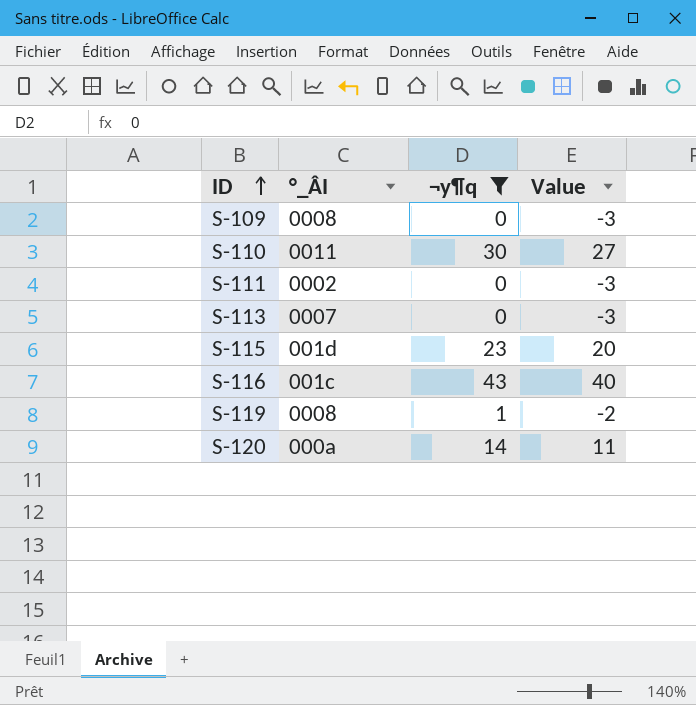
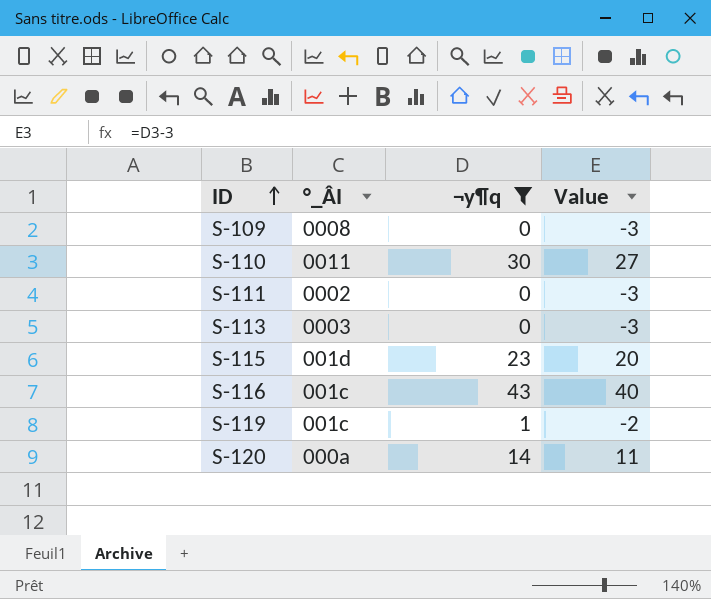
S-113 | °_ÂI: 0007 -> 0003
S-119 | °_ÂI: 0008 -> 001c

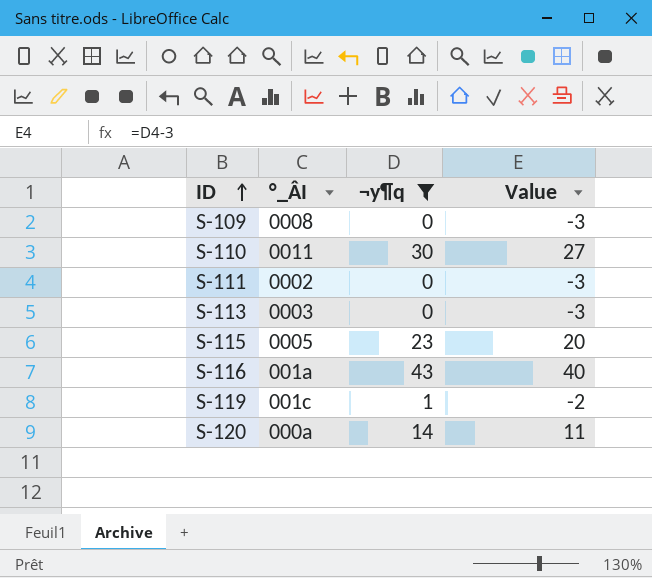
S-115 | °_ÂI: 001d -> 0005
S-116 | °_ÂI: 001c -> 001a

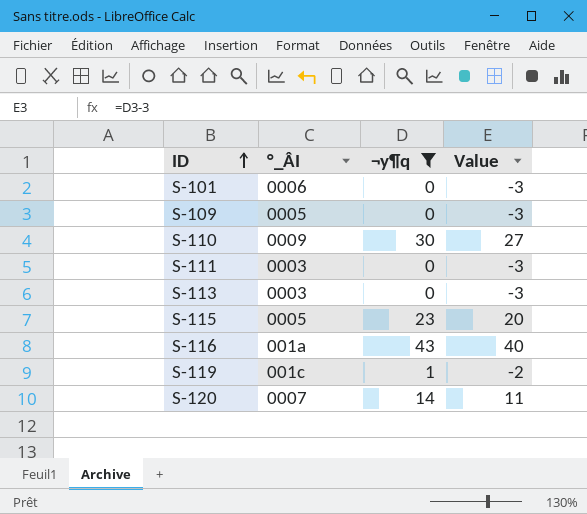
row S-101: none -> 0006 | 0 | -3
S-109 | °_ÂI: 0008 -> 0005
S-110 | °_ÂI: 0011 -> 0009
S-111 | °_ÂI: 0002 -> 0003
S-120 | °_ÂI: 000a -> 0007

